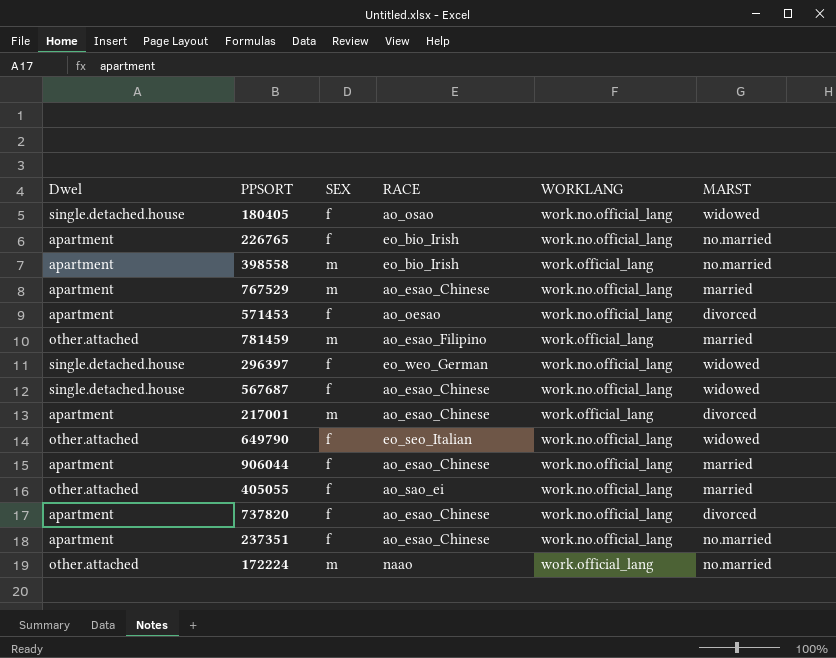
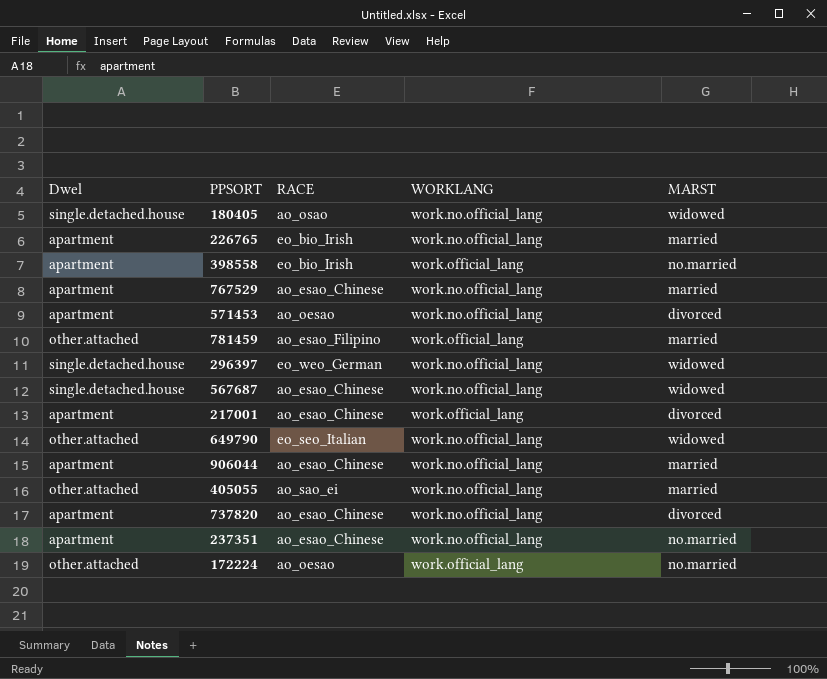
column SEX | position: 3 -> none
226765 | MARST: no.married -> married
172224 | RACE: naao -> ao_oesao

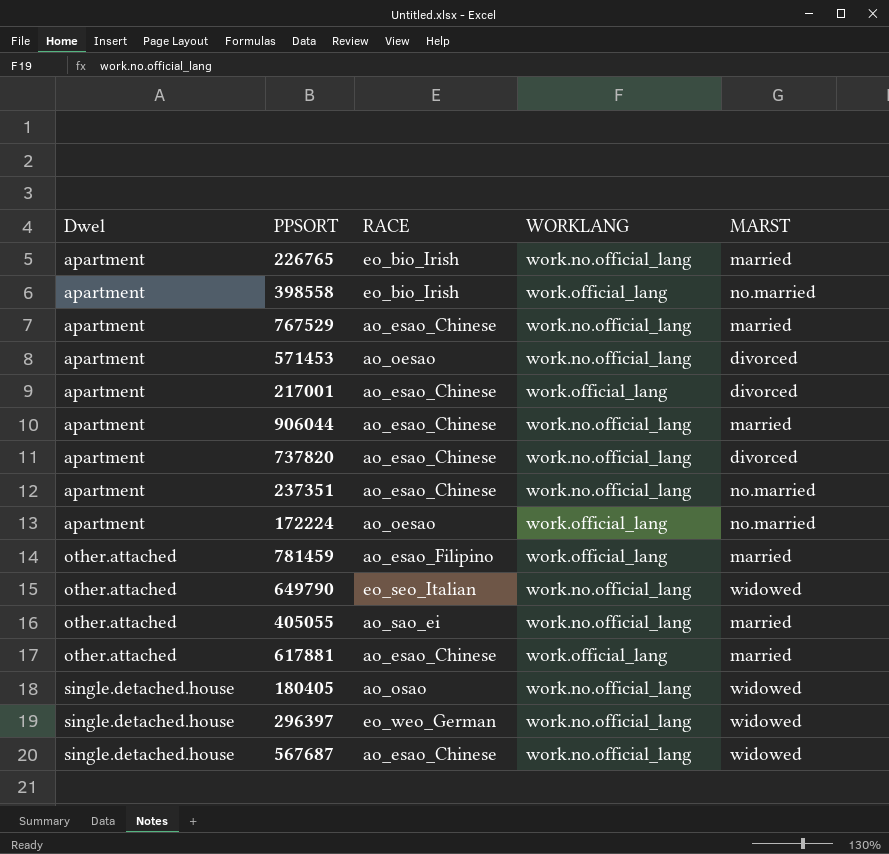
row order: none -> Dwel ascending
172224 | Dwel: other.attached -> apartment
row 617881: none -> other.attached | ao_esao_Chinese | work.official_lang | married

